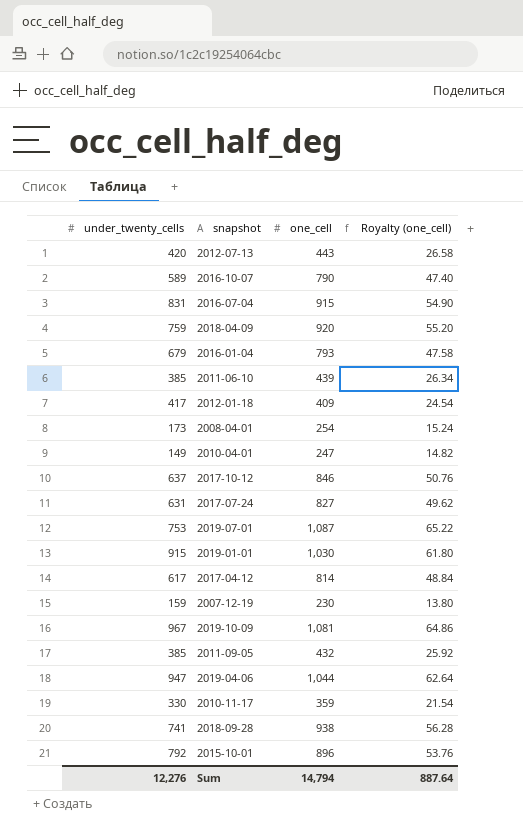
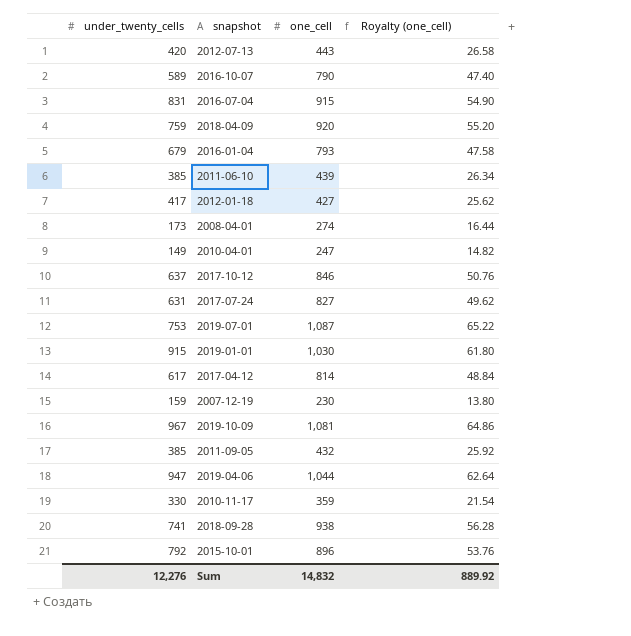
2012-01-18 | one_cell: 409 -> 427
2012-01-18 | Royalty (one_cell): 24.54 -> 25.62
2008-04-01 | one_cell: 254 -> 274
2008-04-01 | Royalty (one_cell): 15.24 -> 16.44
Sum | one_cell: 14,794 -> 14,832
Sum | Royalty (one_cell): 887.64 -> 889.92

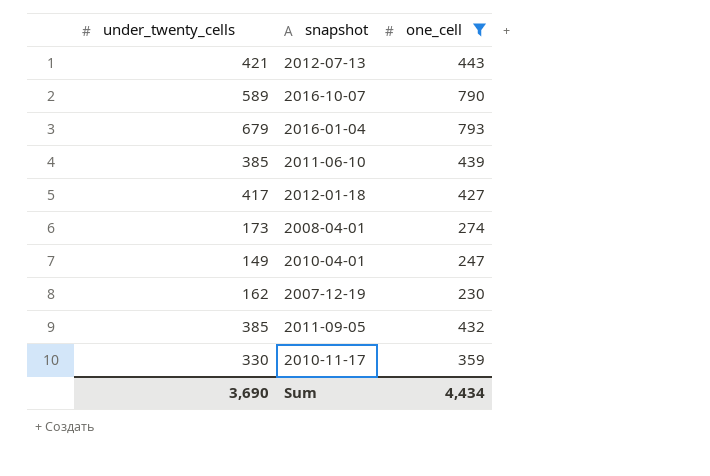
filter: none -> one_cell <= 793
column Royalty (one_cell) | formula: [one_cell] * 0.06 -> none
2012-07-13 | under_twenty_cells: 420 -> 421
2007-12-19 | under_twenty_cells: 159 -> 162
Sum | under_twenty_cells: 12,276 -> 3,690
Sum | one_cell: 14,832 -> 4,434

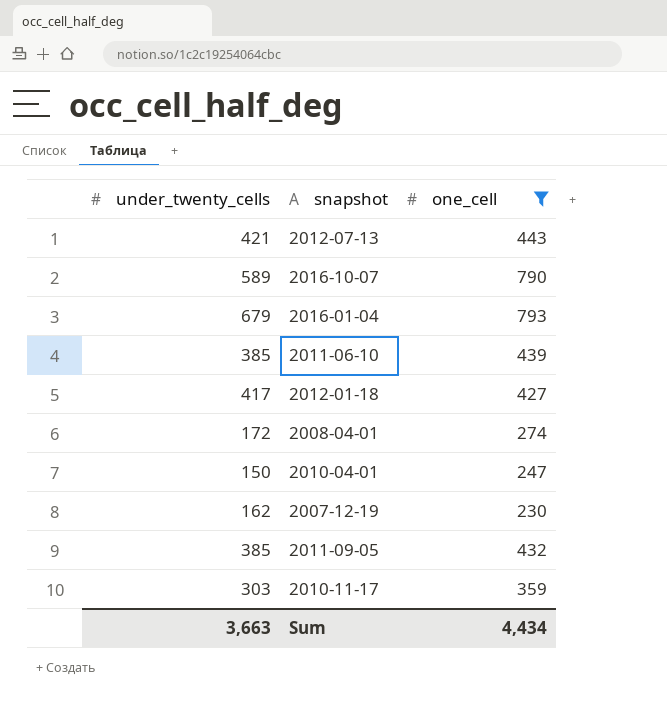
2008-04-01 | under_twenty_cells: 173 -> 172
2010-04-01 | under_twenty_cells: 149 -> 150
2010-11-17 | under_twenty_cells: 330 -> 303
Sum | under_twenty_cells: 3,690 -> 3,663

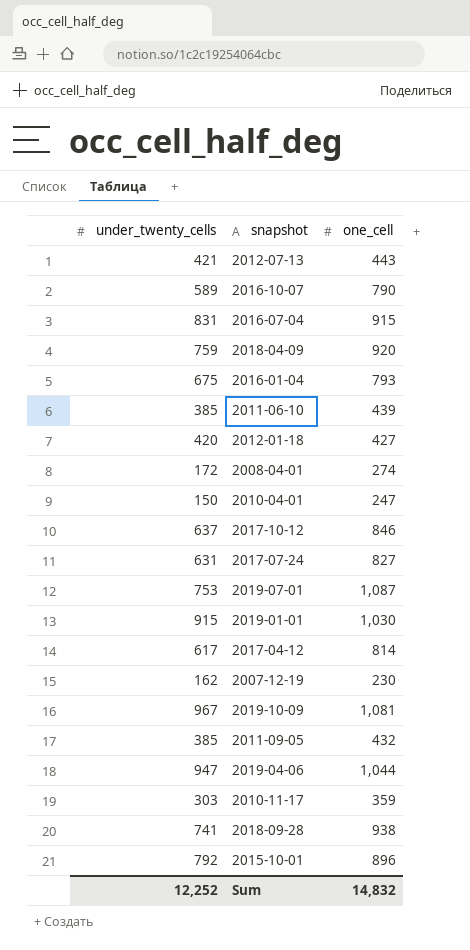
filter: one_cell <= 793 -> none
2016-01-04 | under_twenty_cells: 679 -> 675
2012-01-18 | under_twenty_cells: 417 -> 420
Sum | under_twenty_cells: 3,663 -> 12,252
Sum | one_cell: 4,434 -> 14,832

